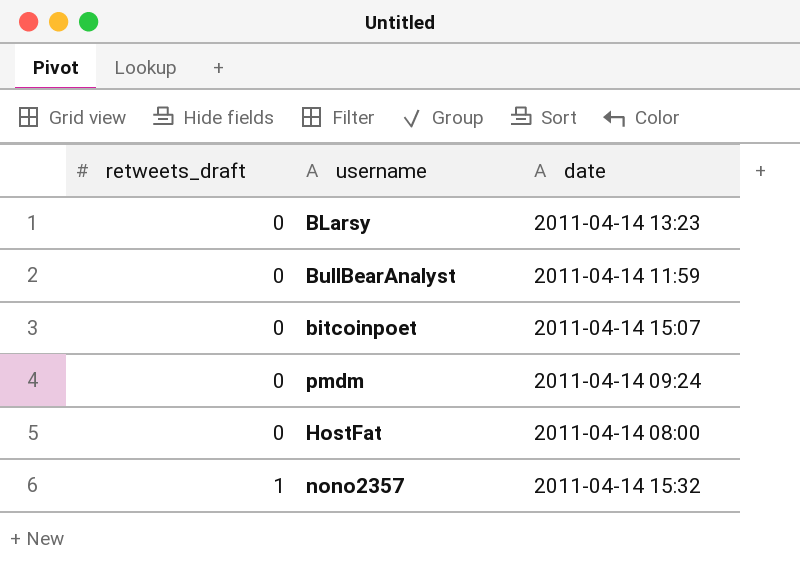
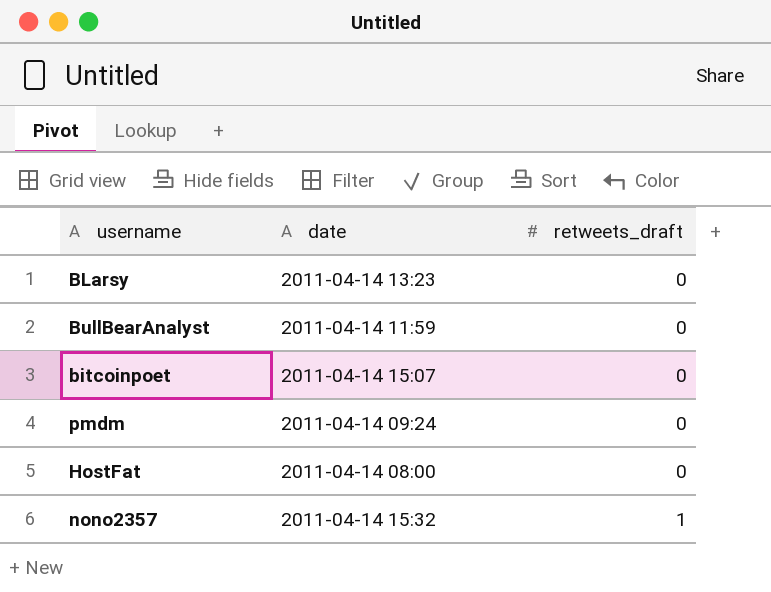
column retweets_draft | position: 1 -> 3

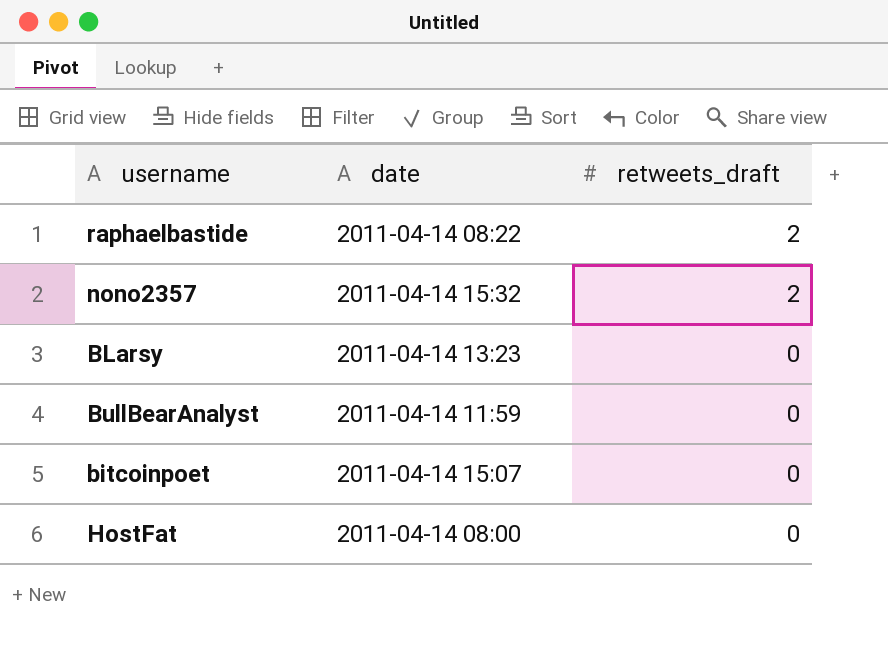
row order: retweets_draft ascending -> retweets_draft descending
row pmdm: 2011-04-14 09:24 | 0 -> none
row raphaelbastide: none -> 2011-04-14 08:22 | 2
nono2357 | retweets_draft: 1 -> 2

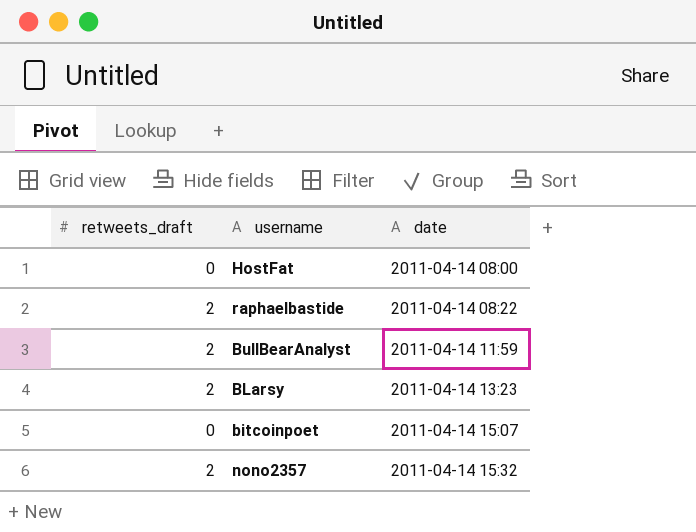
row order: retweets_draft descending -> date ascending
column retweets_draft | position: 3 -> 1
BullBearAnalyst | retweets_draft: 0 -> 2
BLarsy | retweets_draft: 0 -> 2

